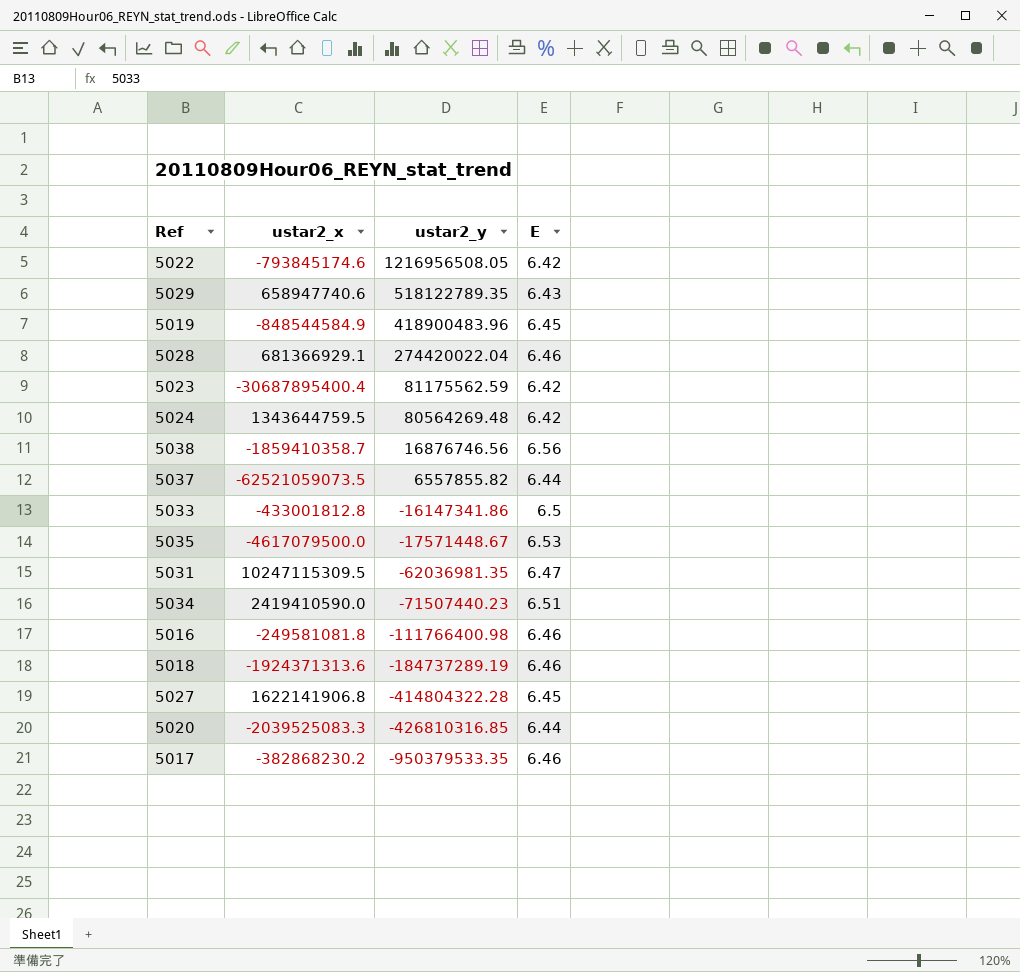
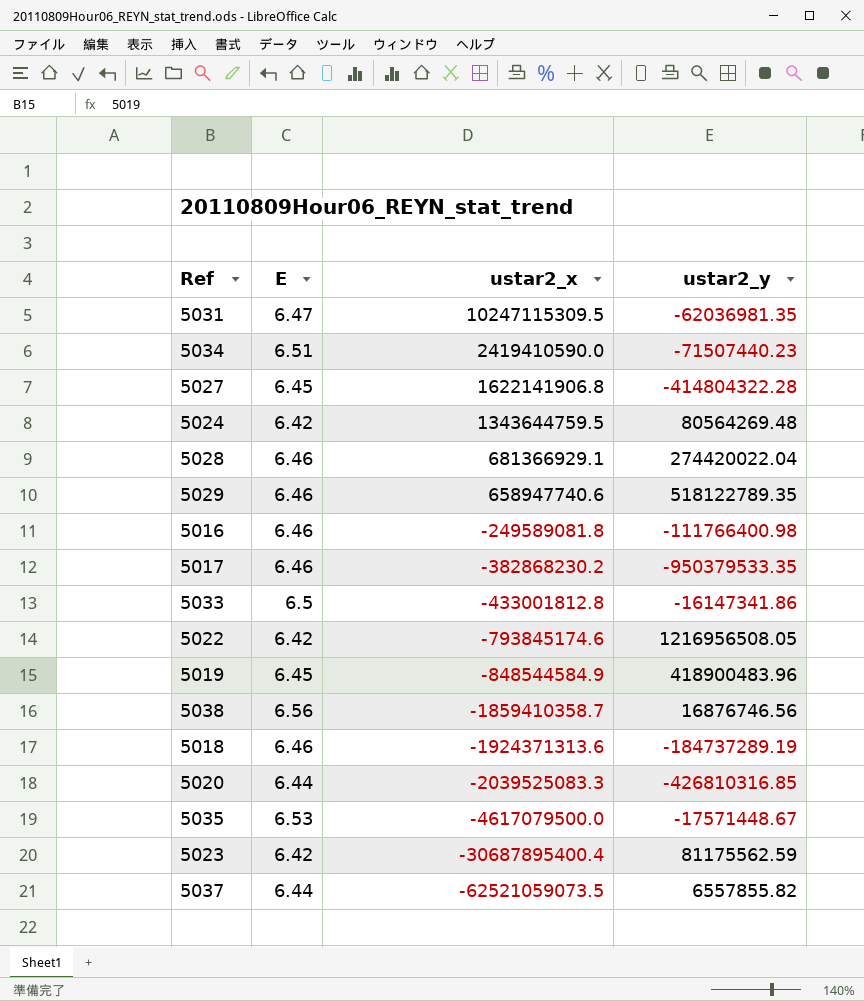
row order: ustar2_y descending -> ustar2_x descending
column E | position: 4 -> 2
5029 | E: 6.43 -> 6.46
5016 | ustar2_x: -249581081.8 -> -249589081.8

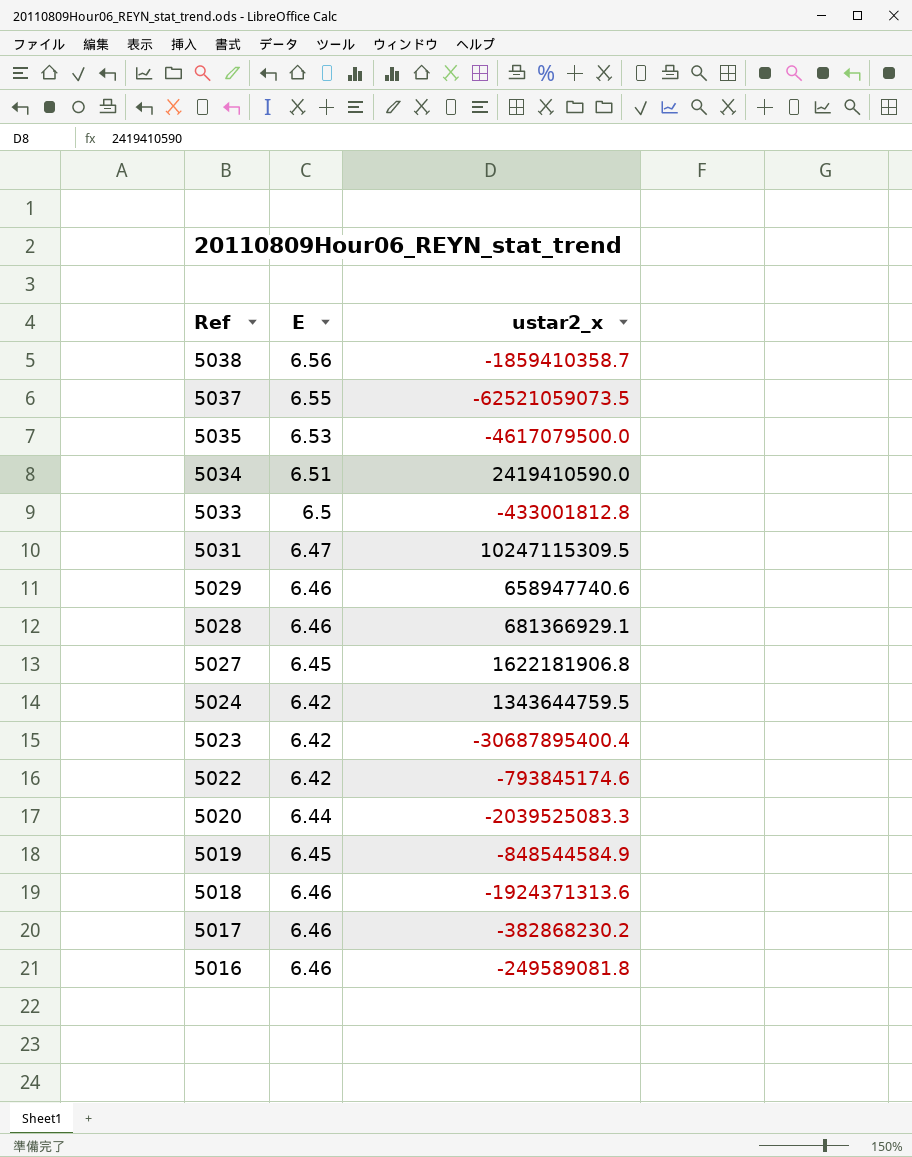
row order: ustar2_x descending -> Ref descending
column ustar2_y | position: 4 -> none
5037 | E: 6.44 -> 6.55
5027 | ustar2_x: 1622141906.8 -> 1622181906.8

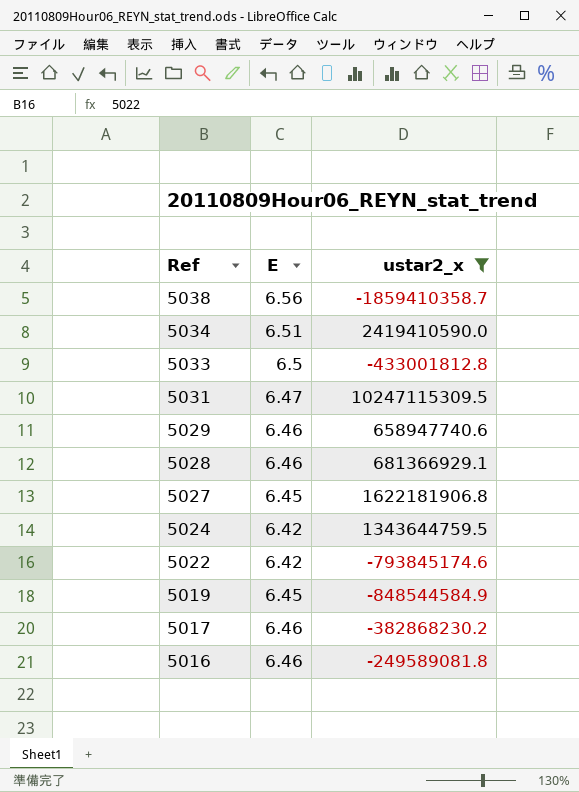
filter: none -> ustar2_x >= -1859410358.7

